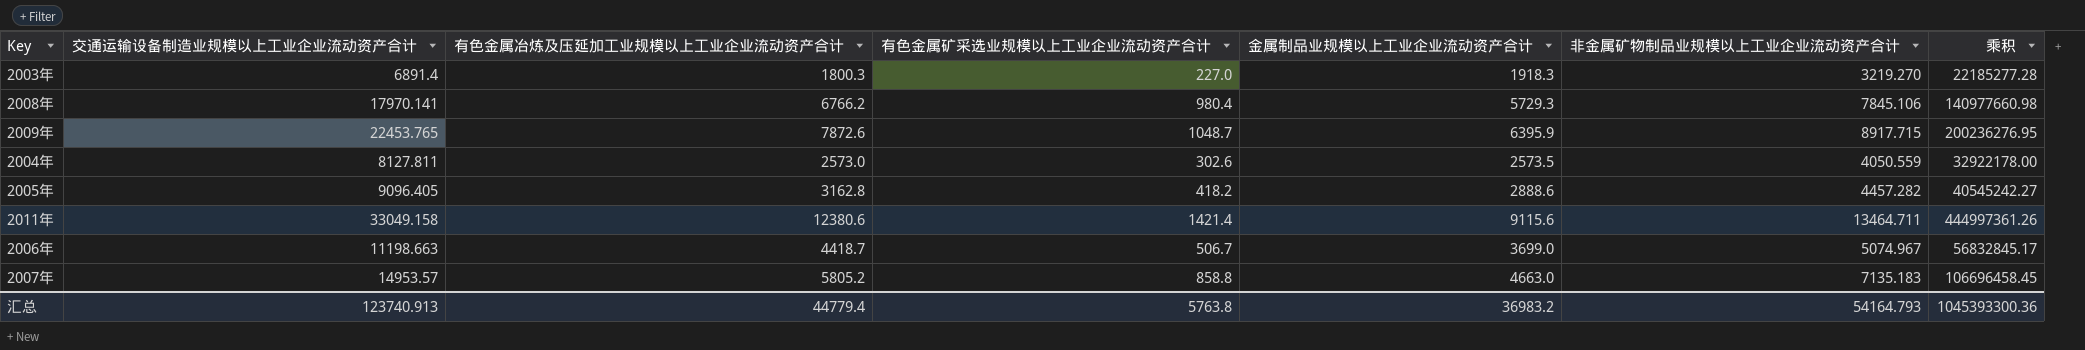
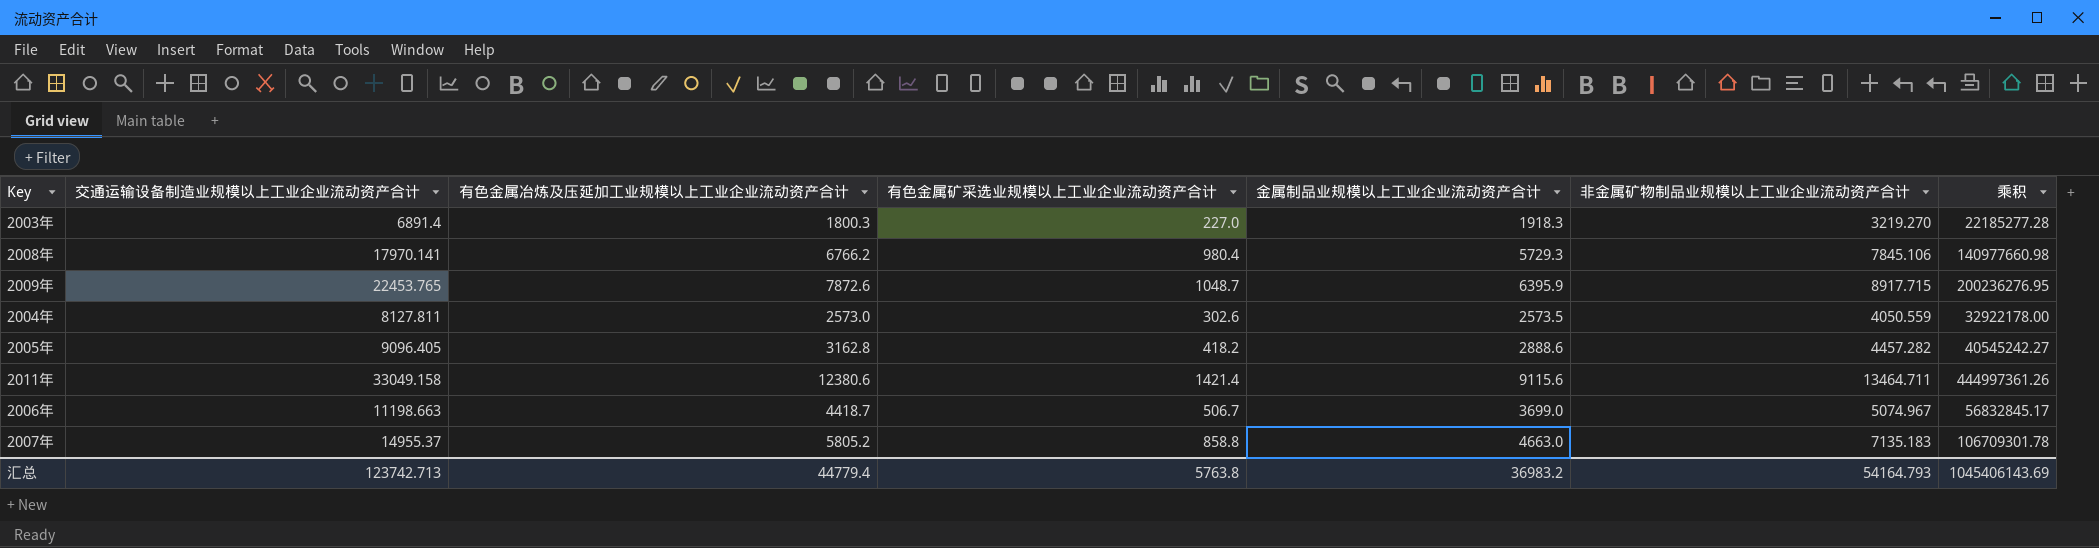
2007年 | 交通运输设备制造业规模以上工业企业流动资产合计: 14953.57 -> 14955.37
2007年 | 乘积: 106696458.45 -> 106709301.78
汇总 | 交通运输设备制造业规模以上工业企业流动资产合计: 123740.913 -> 123742.713
汇总 | 乘积: 1045393300.36 -> 1045406143.69

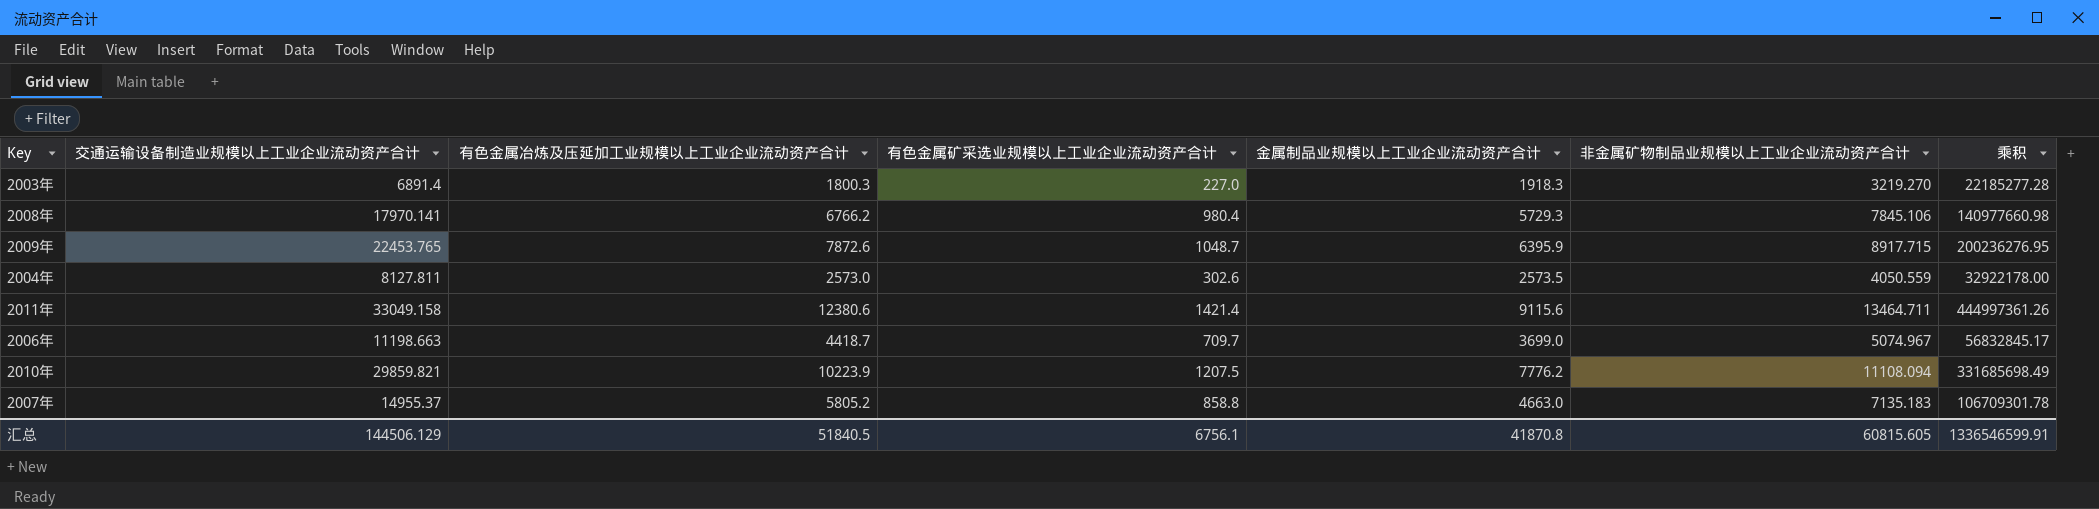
row 2005年: 9096.405 | 3162.8 | 418.2 | 2888.6 | 4457.282 | 40545242.27 -> none
2006年 | 有色金属矿采选业规模以上工业企业流动资产合计: 506.7 -> 709.7
row 2010年: none -> 29859.821 | 10223.9 | 1207.5 | 7776.2 | 11108.094 | 331685698.49
汇总 | 交通运输设备制造业规模以上工业企业流动资产合计: 123742.713 -> 144506.129
汇总 | 有色金属冶炼及压延加工业规模以上工业企业流动资产合计: 44779.4 -> 51840.5
汇总 | 有色金属矿采选业规模以上工业企业流动资产合计: 5763.8 -> 6756.1
汇总 | 金属制品业规模以上工业企业流动资产合计: 36983.2 -> 41870.8
汇总 | 非金属矿物制品业规模以上工业企业流动资产合计: 54164.793 -> 60815.605
汇总 | 乘积: 1045406143.69 -> 1336546599.91

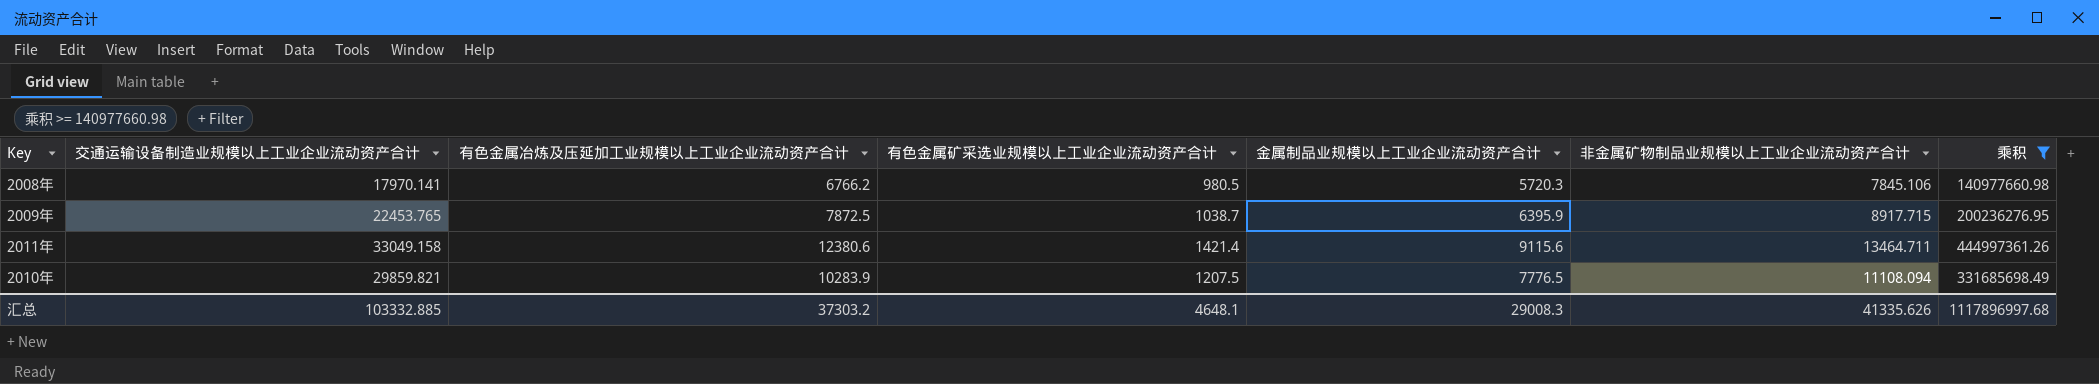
filter: none -> 乘积 >= 140977660.98
2008年 | 有色金属矿采选业规模以上工业企业流动资产合计: 980.4 -> 980.5
2008年 | 金属制品业规模以上工业企业流动资产合计: 5729.3 -> 5720.3
2009年 | 有色金属冶炼及压延加工业规模以上工业企业流动资产合计: 7872.6 -> 7872.5
2009年 | 有色金属矿采选业规模以上工业企业流动资产合计: 1048.7 -> 1038.7
2010年 | 有色金属冶炼及压延加工业规模以上工业企业流动资产合计: 10223.9 -> 10283.9
2010年 | 金属制品业规模以上工业企业流动资产合计: 7776.2 -> 7776.5
汇总 | 交通运输设备制造业规模以上工业企业流动资产合计: 144506.129 -> 103332.885
汇总 | 有色金属冶炼及压延加工业规模以上工业企业流动资产合计: 51840.5 -> 37303.2
汇总 | 有色金属矿采选业规模以上工业企业流动资产合计: 6756.1 -> 4648.1
汇总 | 金属制品业规模以上工业企业流动资产合计: 41870.8 -> 29008.3
汇总 | 非金属矿物制品业规模以上工业企业流动资产合计: 60815.605 -> 41335.626
汇总 | 乘积: 1336546599.91 -> 1117896997.68

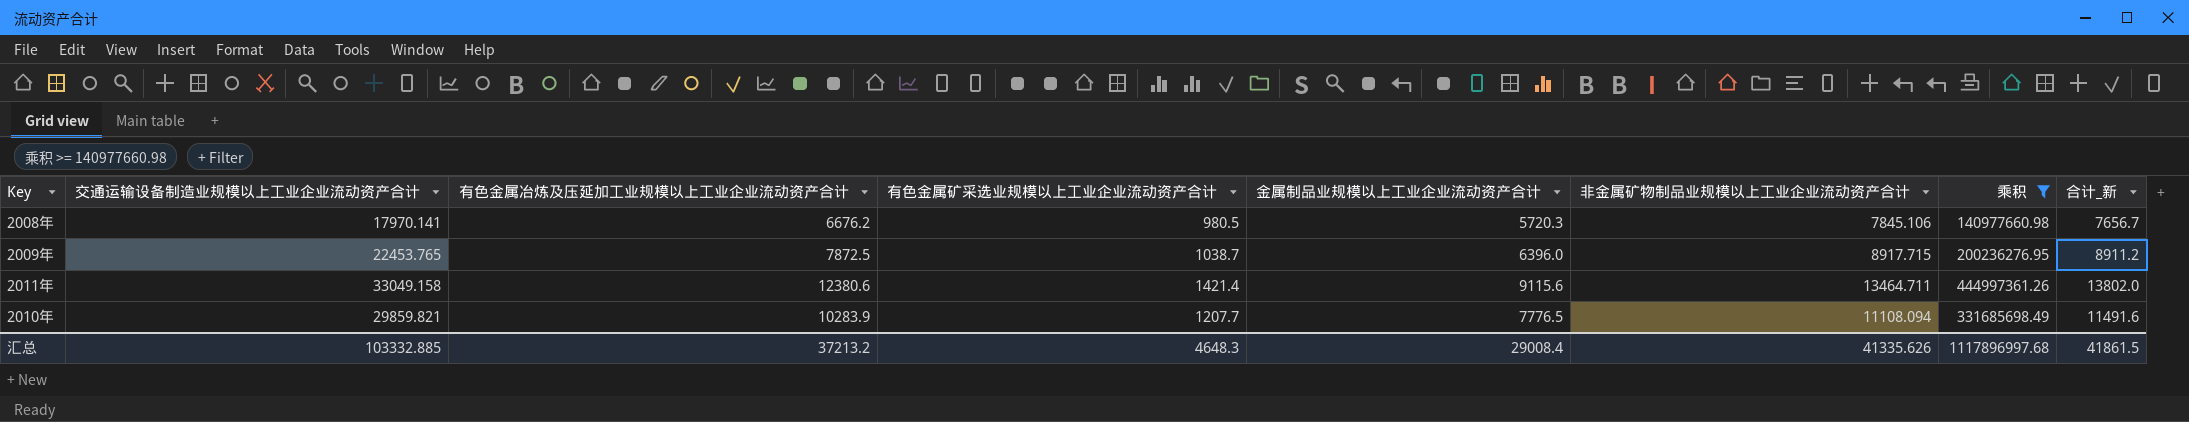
column 合计_新 | formula: none -> [有色金属冶炼及压延加工业规模以上工业企业流动资产合计] + [有色金属矿采选业规模以上工业企业流动资产合计]
2008年 | 有色金属冶炼及压延加工业规模以上工业企业流动资产合计: 6766.2 -> 6676.2
2009年 | 金属制品业规模以上工业企业流动资产合计: 6395.9 -> 6396.0
2010年 | 有色金属矿采选业规模以上工业企业流动资产合计: 1207.5 -> 1207.7
汇总 | 有色金属冶炼及压延加工业规模以上工业企业流动资产合计: 37303.2 -> 37213.2
汇总 | 有色金属矿采选业规模以上工业企业流动资产合计: 4648.1 -> 4648.3
汇总 | 金属制品业规模以上工业企业流动资产合计: 29008.3 -> 29008.4

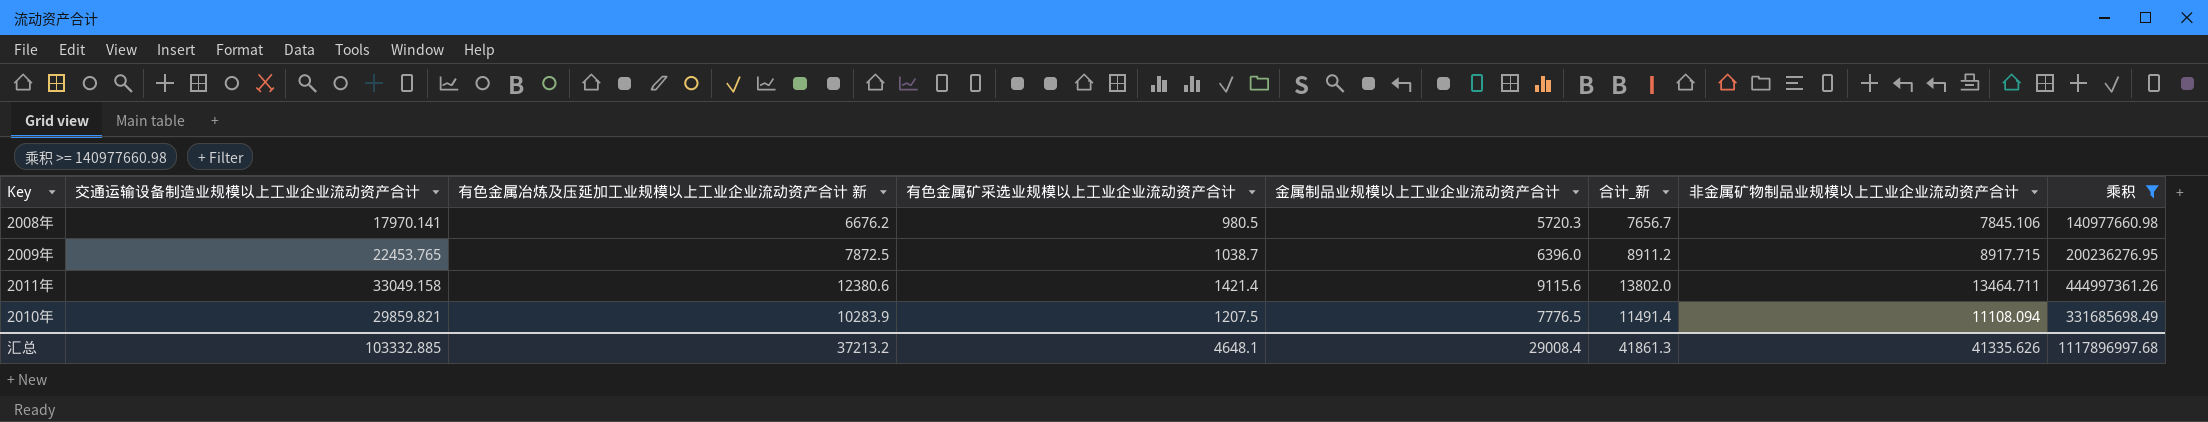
column name: 有色金属冶炼及压延加工业规模以上工业企业流动资产合计 -> 有色金属冶炼及压延加工业规模以上工业企业流动资产合计 新
column 合计_新 | position: 8 -> 6
2010年 | 有色金属矿采选业规模以上工业企业流动资产合计: 1207.7 -> 1207.5
2010年 | 合计_新: 11491.6 -> 11491.4
汇总 | 有色金属矿采选业规模以上工业企业流动资产合计: 4648.3 -> 4648.1
汇总 | 合计_新: 41861.5 -> 41861.3

